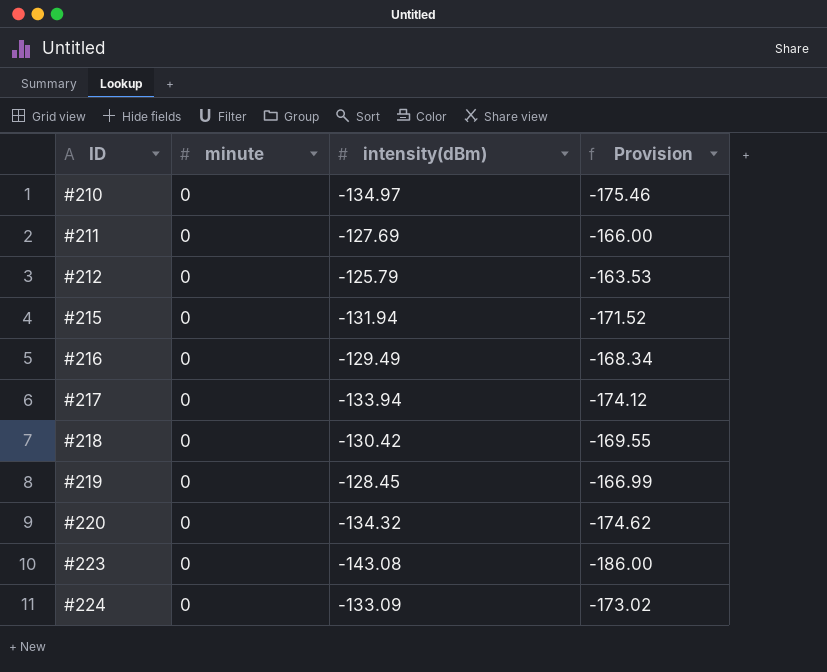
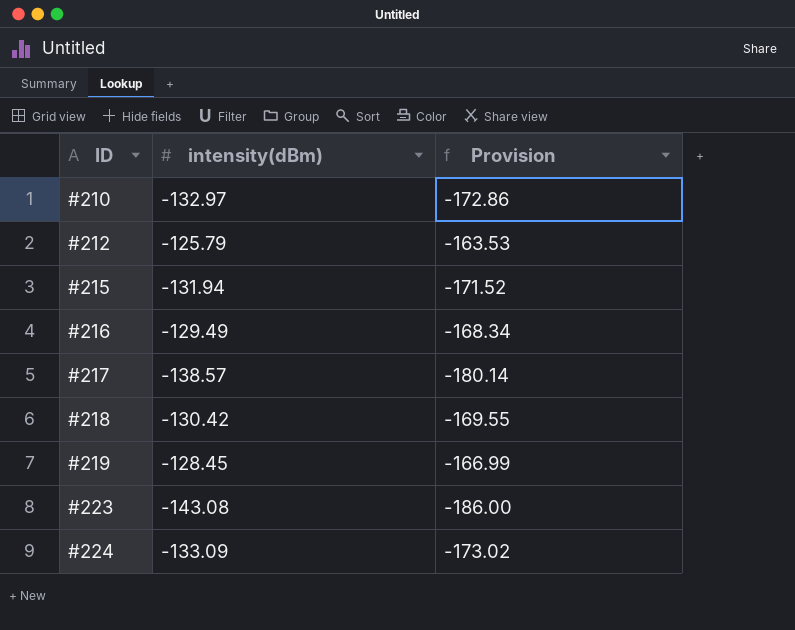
column minute | position: 2 -> none
row #211: 0 | -127.69 | -166.00 -> none
row #220: 0 | -134.32 | -174.62 -> none
#210 | intensity(dBm): -134.97 -> -132.97
#210 | Provision: -175.46 -> -172.86
#217 | intensity(dBm): -133.94 -> -138.57
#217 | Provision: -174.12 -> -180.14

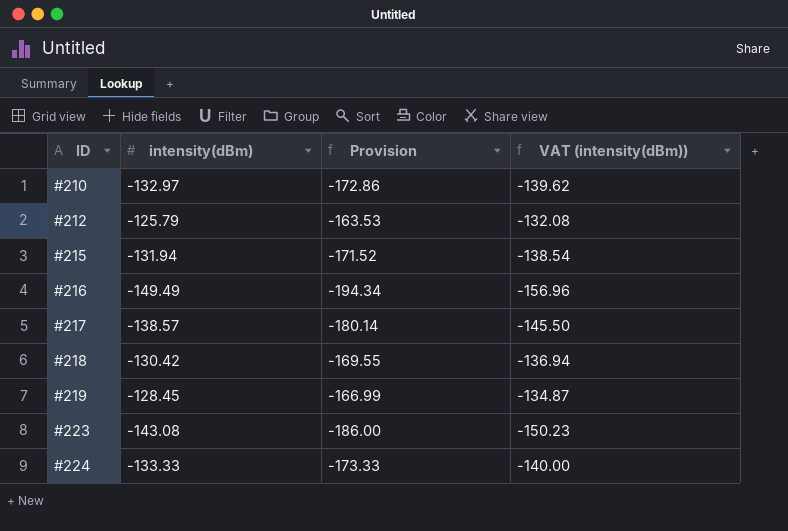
column VAT (intensity(dBm)) | formula: none -> [intensity(dBm)] * 1.05
#216 | intensity(dBm): -129.49 -> -149.49
#216 | Provision: -168.34 -> -194.34
#224 | intensity(dBm): -133.09 -> -133.33
#224 | Provision: -173.02 -> -173.33

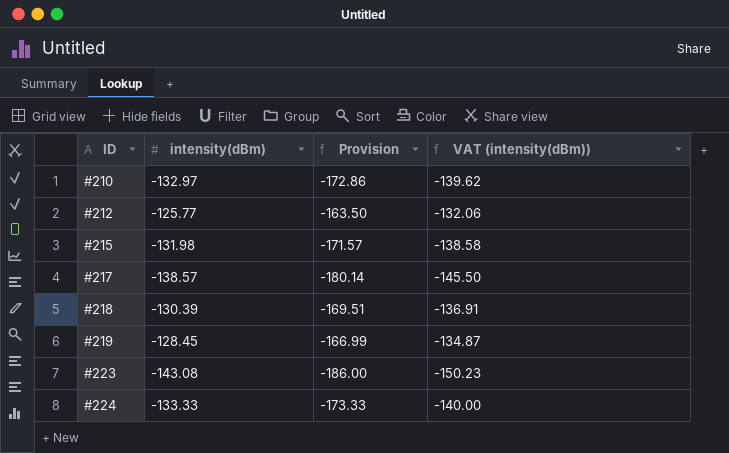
row #216: -149.49 | -194.34 | -156.96 -> none
#212 | intensity(dBm): -125.79 -> -125.77
#212 | Provision: -163.53 -> -163.50
#212 | VAT (intensity(dBm)): -132.08 -> -132.06
#215 | intensity(dBm): -131.94 -> -131.98
#215 | Provision: -171.52 -> -171.57
#215 | VAT (intensity(dBm)): -138.54 -> -138.58
#218 | intensity(dBm): -130.42 -> -130.39
#218 | Provision: -169.55 -> -169.51
#218 | VAT (intensity(dBm)): -136.94 -> -136.91

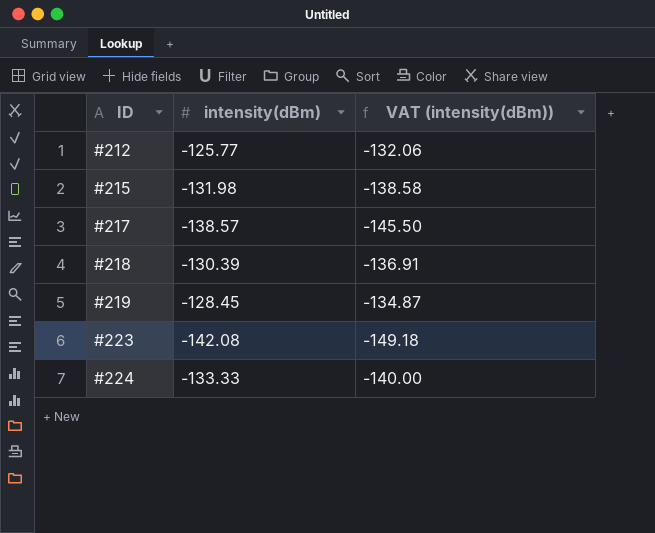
column Provision | formula: [intensity(dBm)] * 1.3 -> none
row #210: -132.97 | -172.86 | -139.62 -> none
#223 | intensity(dBm): -143.08 -> -142.08
#223 | VAT (intensity(dBm)): -150.23 -> -149.18

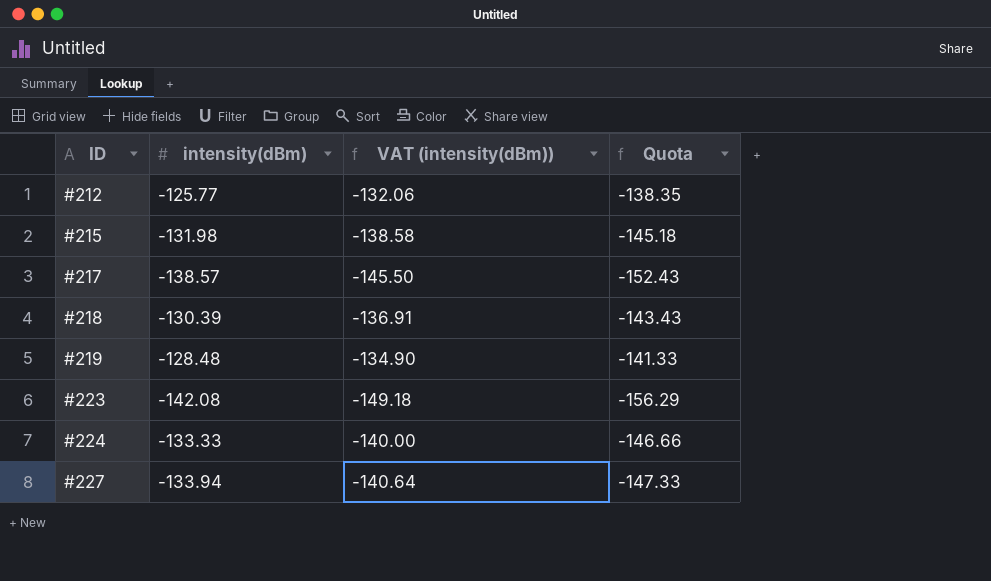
column Quota | formula: none -> [intensity(dBm)] * 1.1
#219 | intensity(dBm): -128.45 -> -128.48
#219 | VAT (intensity(dBm)): -134.87 -> -134.90
row #227: none -> -133.94 | -140.64 | -147.33

